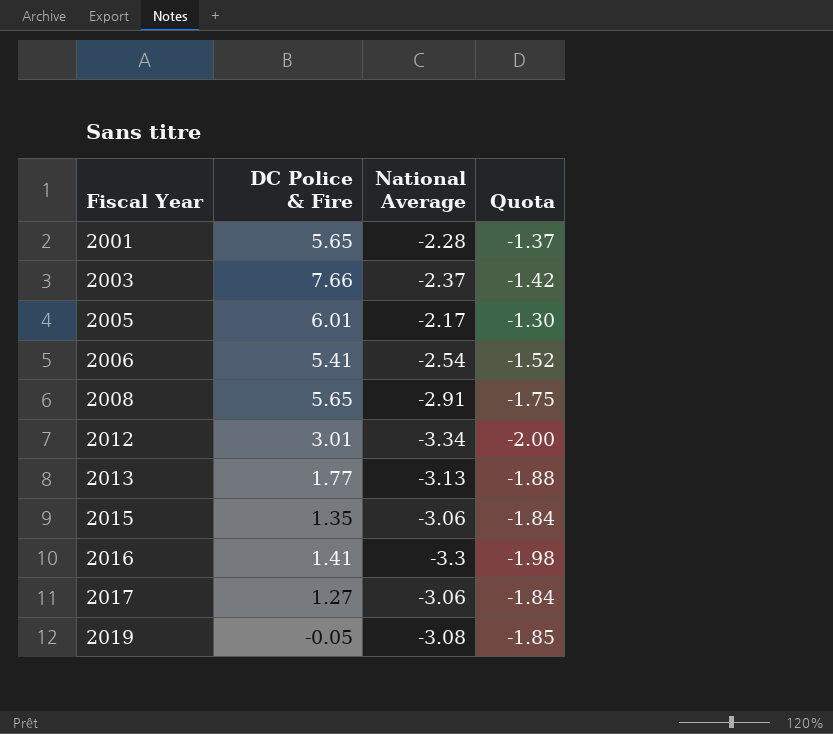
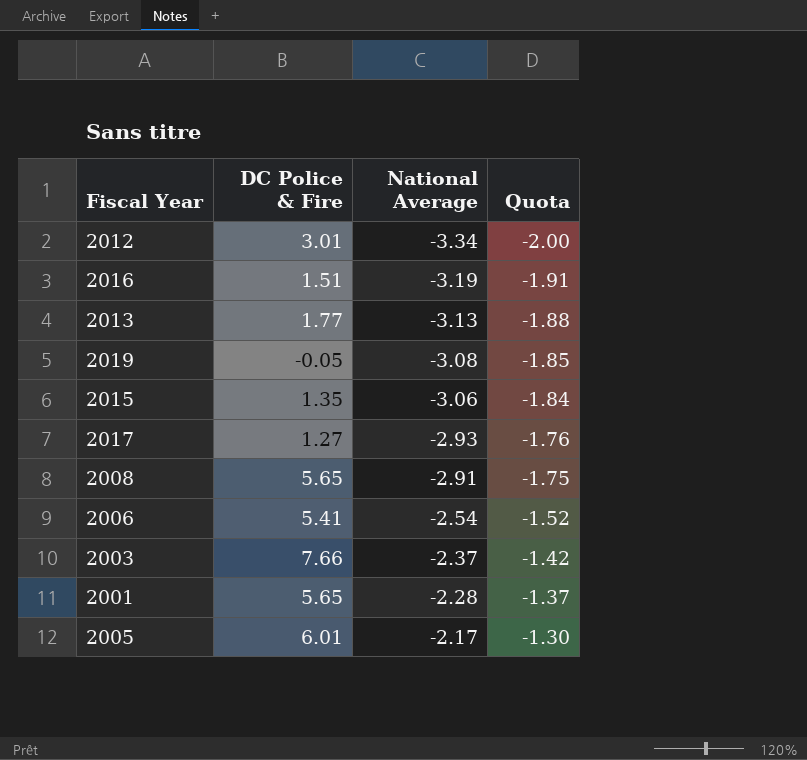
row order: Fiscal Year ascending -> National Average ascending
2016 | DC Police & Fire: 1.41 -> 1.51
2016 | National Average: -3.3 -> -3.19
2016 | Quota: -1.98 -> -1.91
2017 | National Average: -3.06 -> -2.93
2017 | Quota: -1.84 -> -1.76

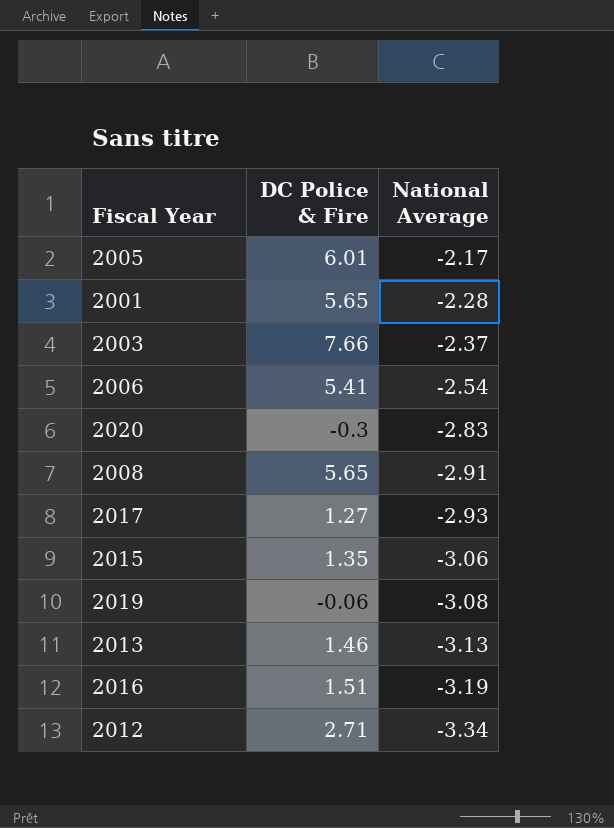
row order: National Average ascending -> National Average descending
column Quota | formula: [National Average] * 0.6 -> none
row 2020: none -> -0.3 | -2.83
2019 | DC Police & Fire: -0.05 -> -0.06
2013 | DC Police & Fire: 1.77 -> 1.46
2012 | DC Police & Fire: 3.01 -> 2.71

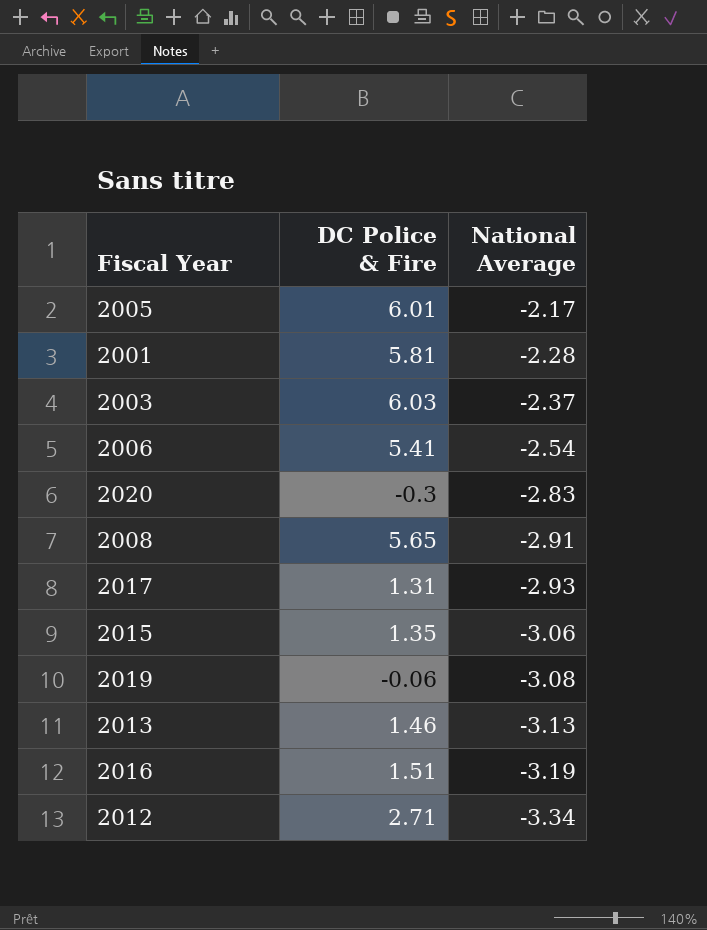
2001 | DC Police & Fire: 5.65 -> 5.81
2003 | DC Police & Fire: 7.66 -> 6.03
2017 | DC Police & Fire: 1.27 -> 1.31

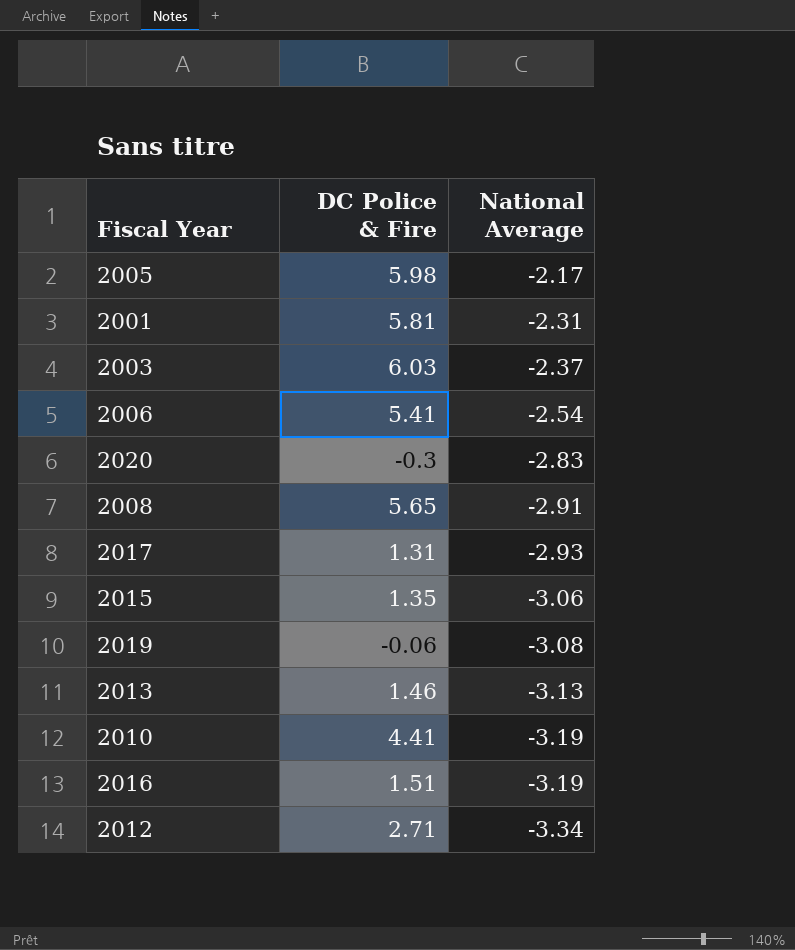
2005 | DC Police & Fire: 6.01 -> 5.98
2001 | National Average: -2.28 -> -2.31
row 2010: none -> 4.41 | -3.19

